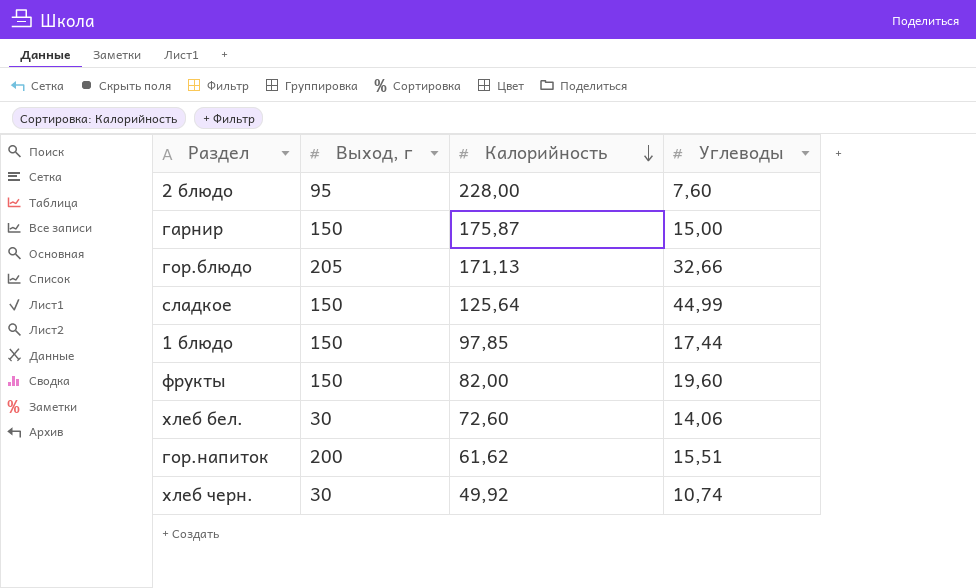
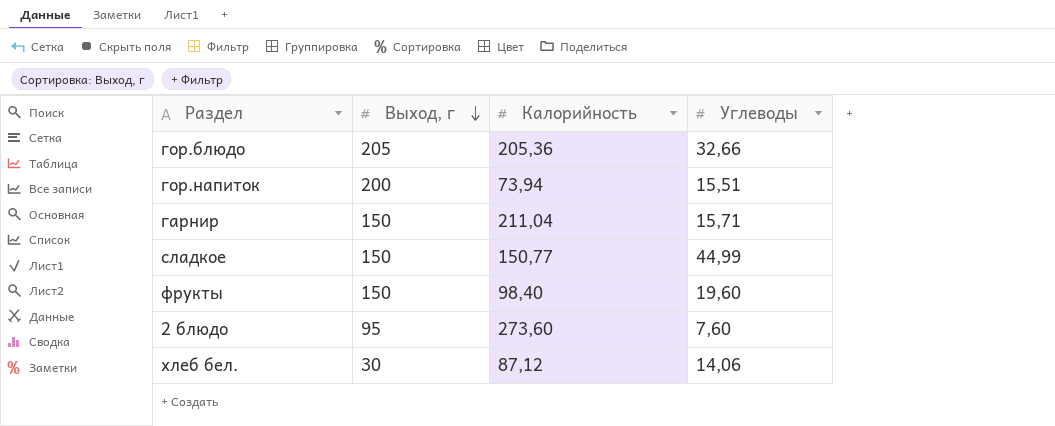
row order: Калорийность descending -> Выход, г descending
row 1 блюдо: 150 | 97,85 | 17,44 -> none
row хлеб черн.: 30 | 49,92 | 10,74 -> none
гор.блюдо | Калорийность: 171,13 -> 205,36
гор.напиток | Калорийность: 61,62 -> 73,94
гарнир | Калорийность: 175,87 -> 211,04
гарнир | Углеводы: 15,00 -> 15,71
сладкое | Калорийность: 125,64 -> 150,77
фрукты | Калорийность: 82,00 -> 98,40
2 блюдо | Калорийность: 228,00 -> 273,60
хлеб бел. | Калорийность: 72,60 -> 87,12

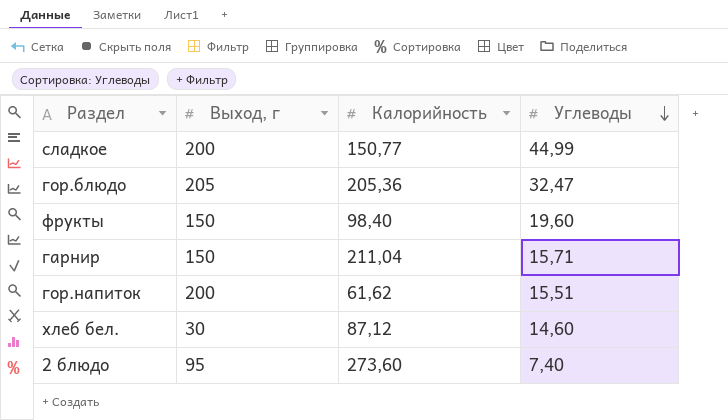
row order: Выход, г descending -> Углеводы descending
сладкое | Выход, г: 150 -> 200
гор.блюдо | Углеводы: 32,66 -> 32,47
гор.напиток | Калорийность: 73,94 -> 61,62
хлеб бел. | Углеводы: 14,06 -> 14,60
2 блюдо | Углеводы: 7,60 -> 7,40

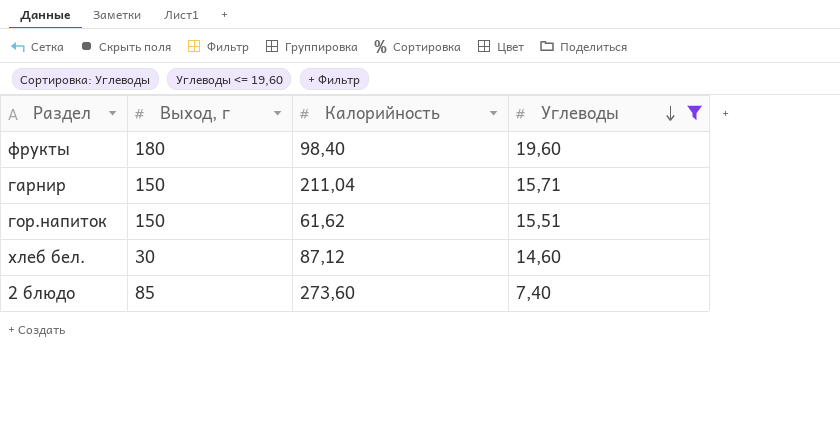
filter: none -> Углеводы <= 19,60
фрукты | Выход, г: 150 -> 180
гор.напиток | Выход, г: 200 -> 150
2 блюдо | Выход, г: 95 -> 85

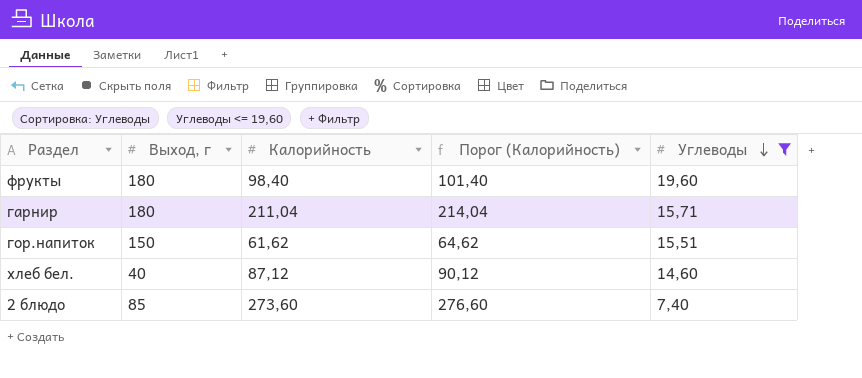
column Порог (Калорийность) | formula: none -> [Калорийность] + 3
гарнир | Выход, г: 150 -> 180
хлеб бел. | Выход, г: 30 -> 40

